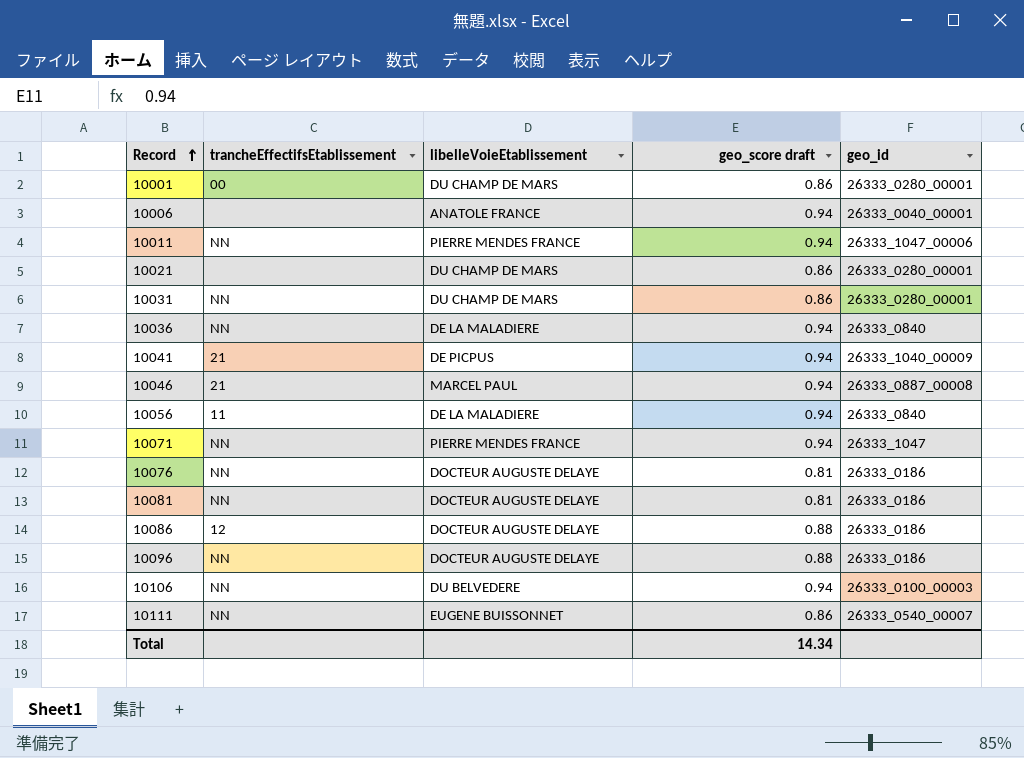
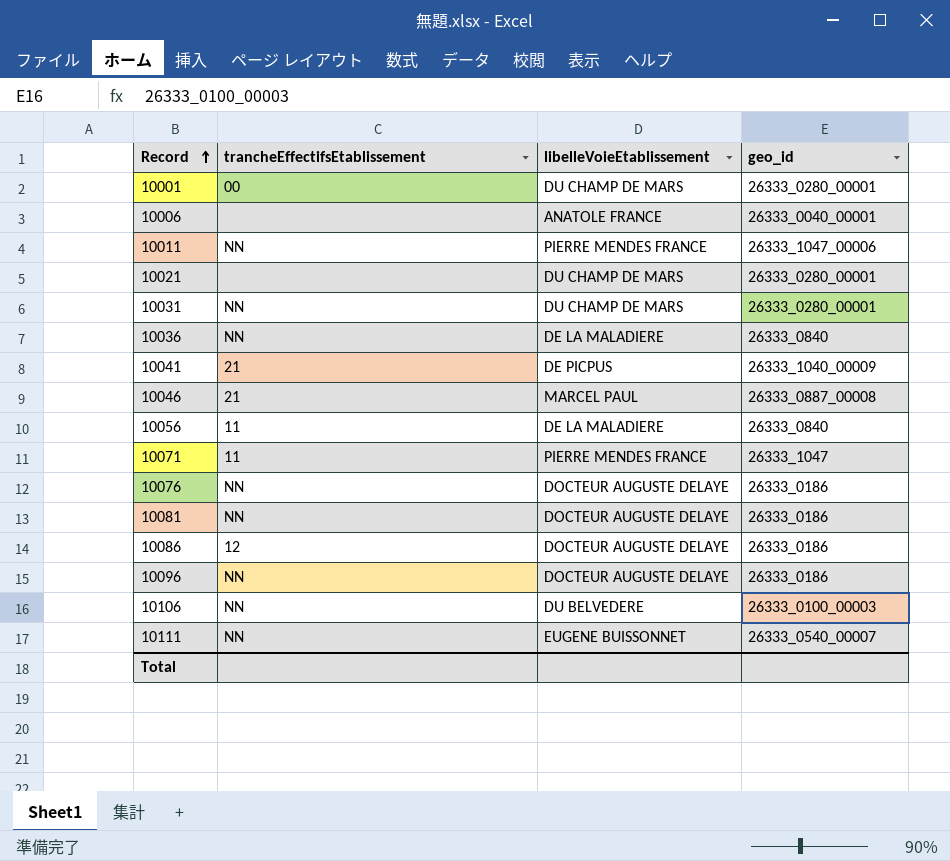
column geo_score draft | position: 4 -> none
10071 | trancheEffectifsEtablissement: NN -> 11

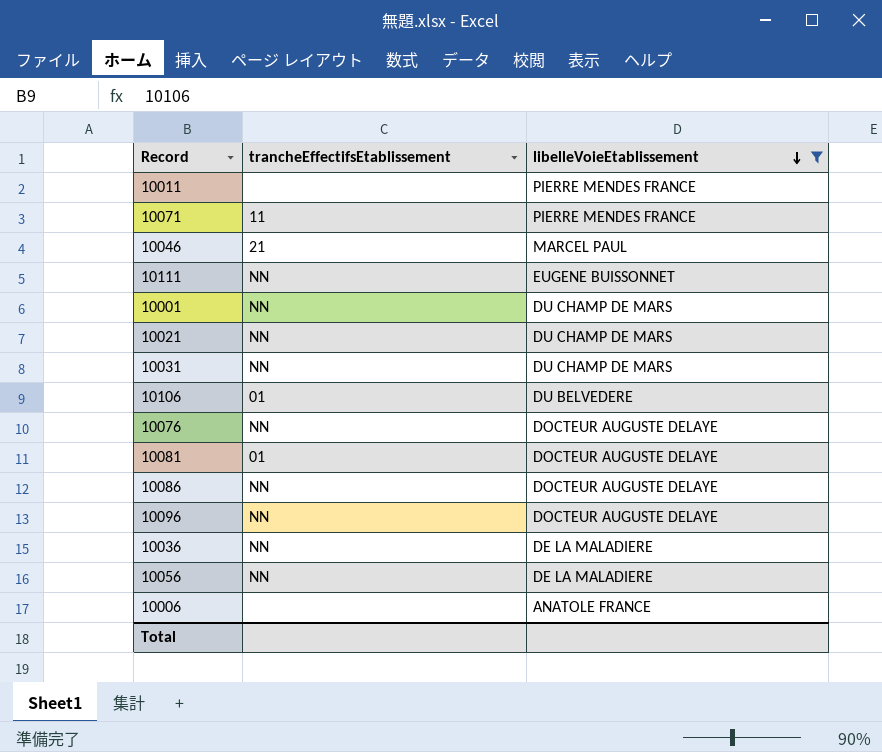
filter: none -> libelleVoieEtablissement != DE PICPUS
row order: Record ascending -> libelleVoieEtablissement descending
column geo_id | position: 4 -> none
10011 | trancheEffectifsEtablissement: NN -> none
10001 | trancheEffectifsEtablissement: 00 -> NN
10021 | trancheEffectifsEtablissement: none -> NN
10106 | trancheEffectifsEtablissement: NN -> 01
10081 | trancheEffectifsEtablissement: NN -> 01
10086 | trancheEffectifsEtablissement: 12 -> NN
10056 | trancheEffectifsEtablissement: 11 -> NN

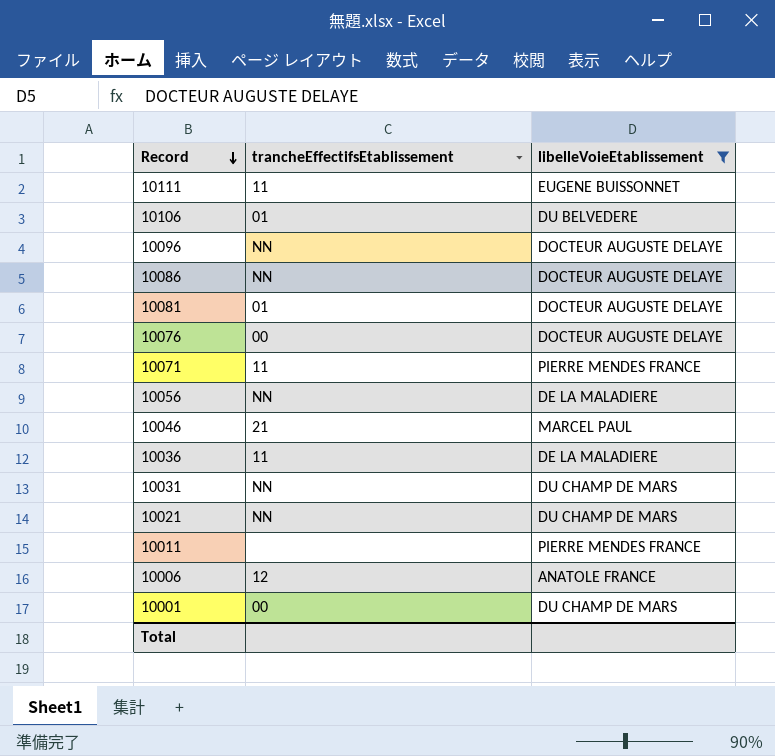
row order: libelleVoieEtablissement descending -> Record descending
10111 | trancheEffectifsEtablissement: NN -> 11
10076 | trancheEffectifsEtablissement: NN -> 00
10036 | trancheEffectifsEtablissement: NN -> 11
10006 | trancheEffectifsEtablissement: none -> 12
10001 | trancheEffectifsEtablissement: NN -> 00

